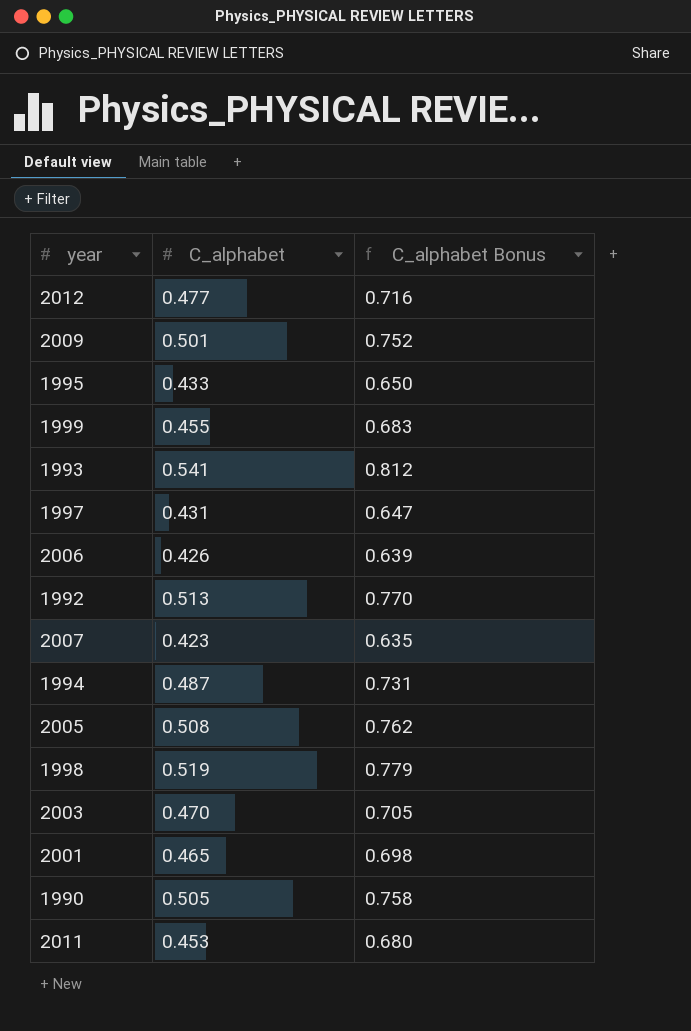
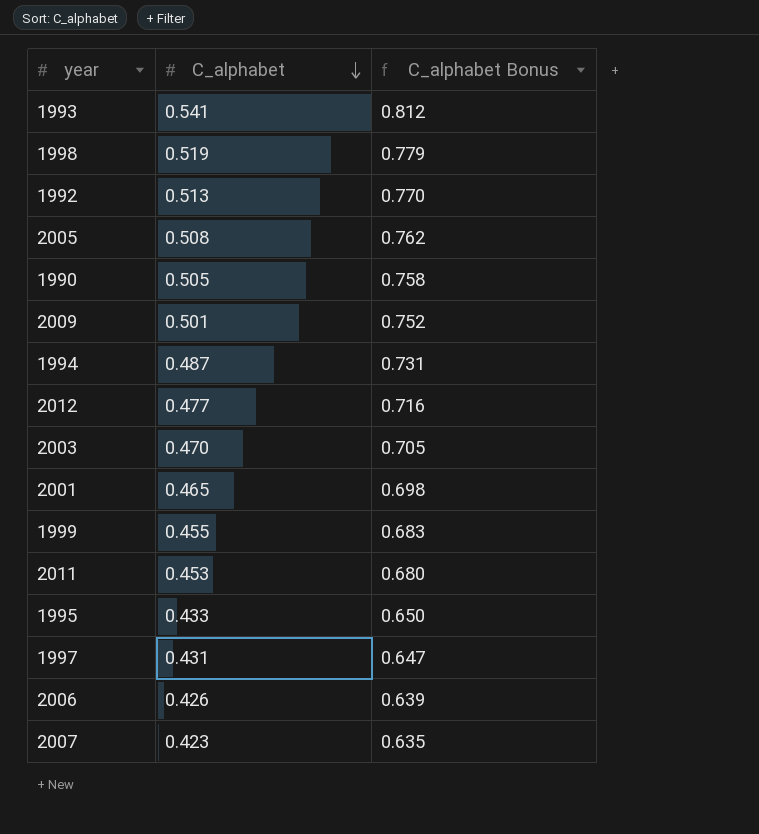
row order: none -> C_alphabet descending

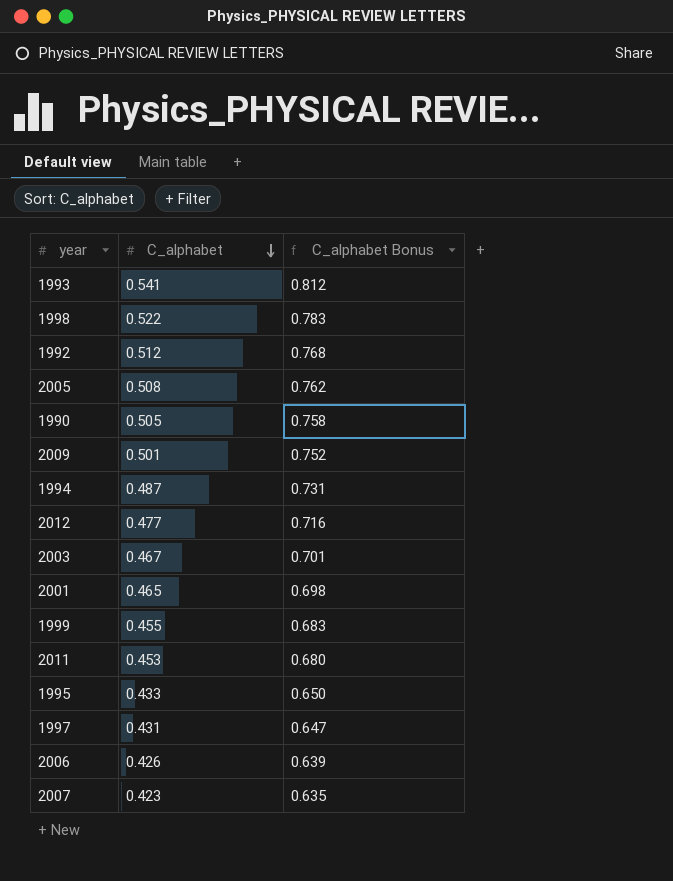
1998 | C_alphabet: 0.519 -> 0.522
1998 | C_alphabet Bonus: 0.779 -> 0.783
1992 | C_alphabet: 0.513 -> 0.512
1992 | C_alphabet Bonus: 0.770 -> 0.768
2003 | C_alphabet: 0.470 -> 0.467
2003 | C_alphabet Bonus: 0.705 -> 0.701

